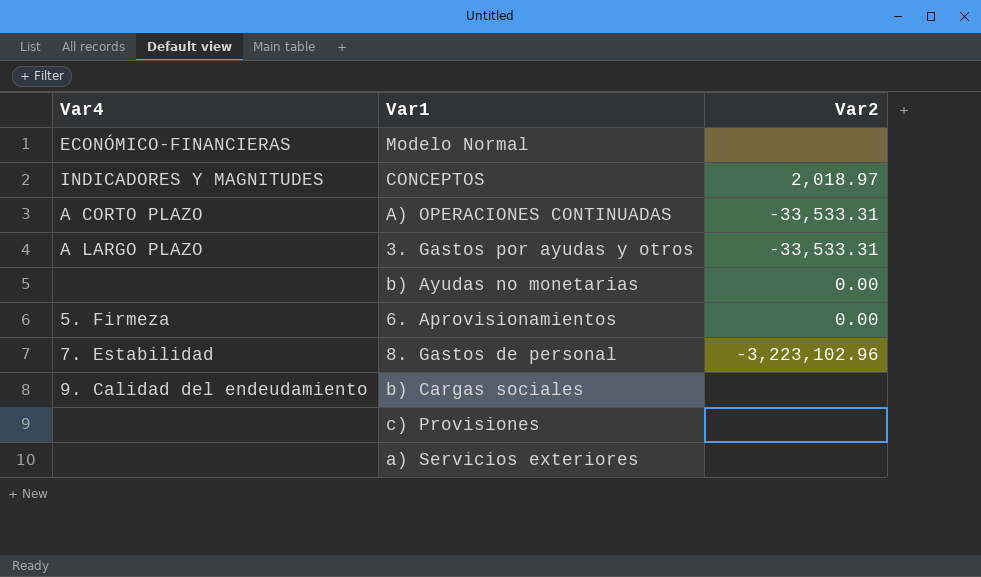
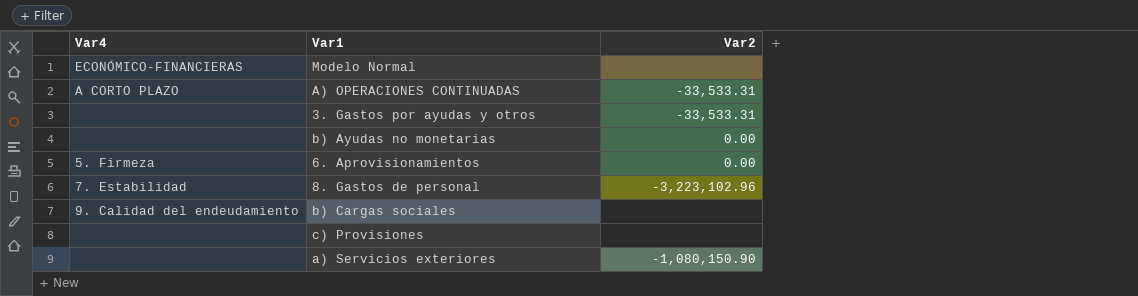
row CONCEPTOS: INDICADORES Y MAGNITUDES | 2,018.97 -> none
3. Gastos por ayudas y otros | Var4: A LARGO PLAZO -> none
a) Servicios exteriores | Var2: none -> -1,080,150.90

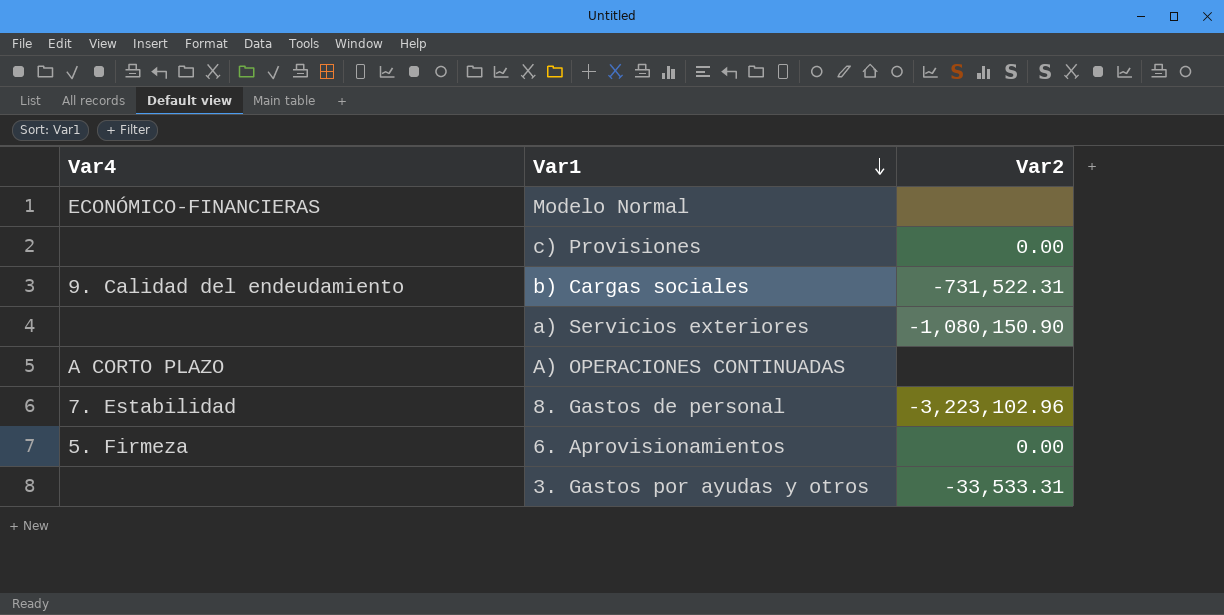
row order: none -> Var1 descending
row b) Ayudas no monetarias: none | 0.00 -> none
c) Provisiones | Var2: none -> 0.00
b) Cargas sociales | Var2: none -> -731,522.31
A) OPERACIONES CONTINUADAS | Var2: -33,533.31 -> none

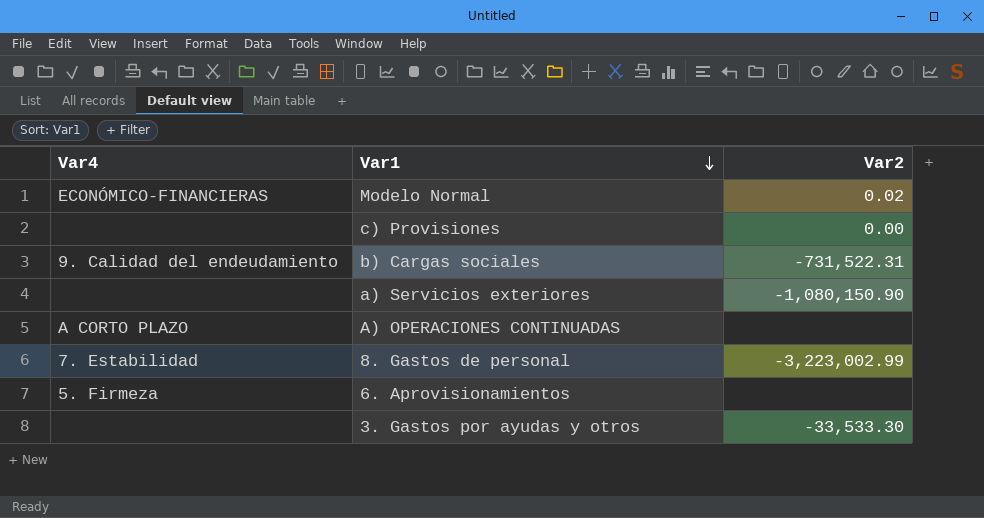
Modelo Normal | Var2: none -> 0.02
8. Gastos de personal | Var2: -3,223,102.96 -> -3,223,002.99
6. Aprovisionamientos | Var2: 0.00 -> none
3. Gastos por ayudas y otros | Var2: -33,533.31 -> -33,533.30

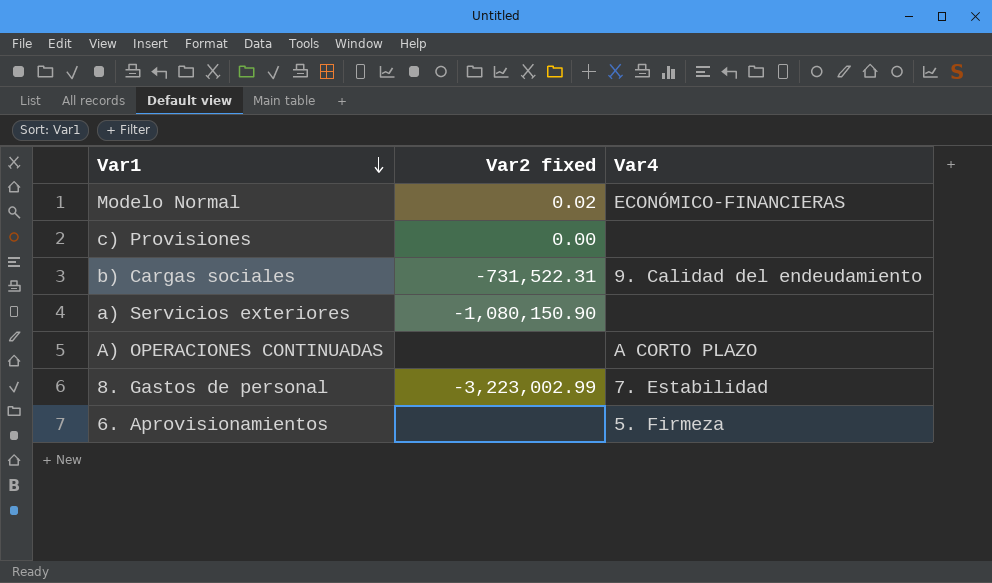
column name: Var2 -> Var2 fixed
column Var4 | position: 1 -> 3
row 3. Gastos por ayudas y otros: none | -33,533.30 -> none

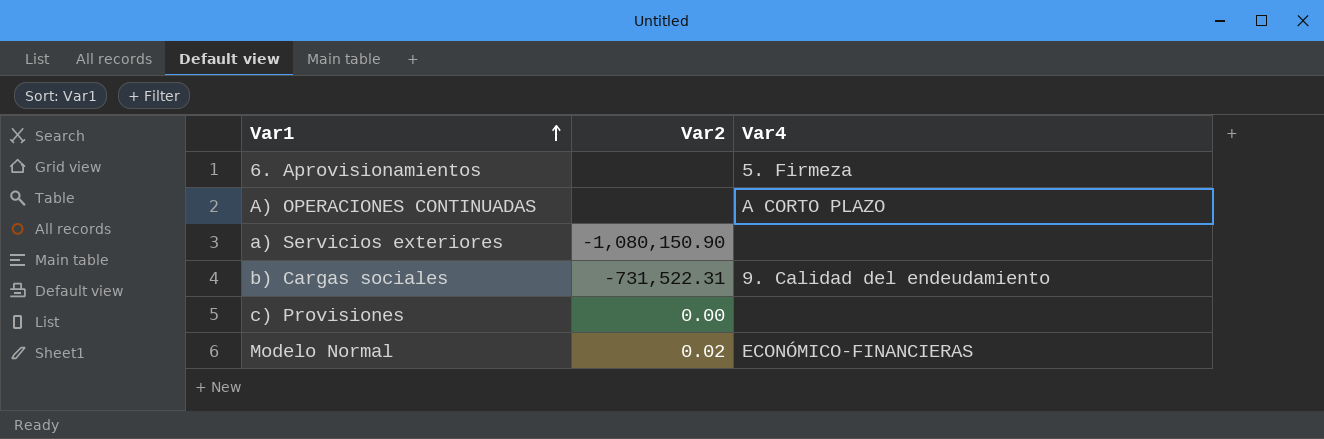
row order: Var1 descending -> Var1 ascending
column name: Var2 fixed -> Var2
row 8. Gastos de personal: -3,223,002.99 | 7. Estabilidad -> none

